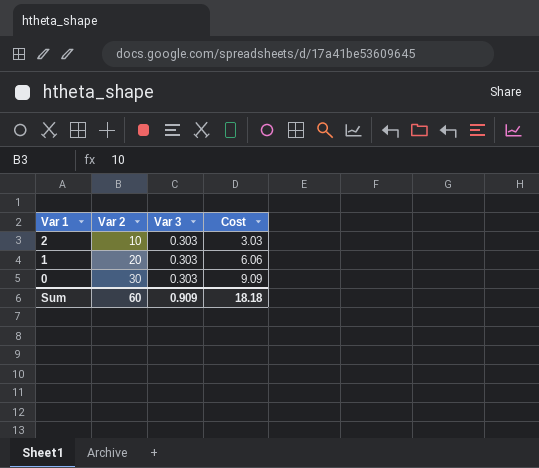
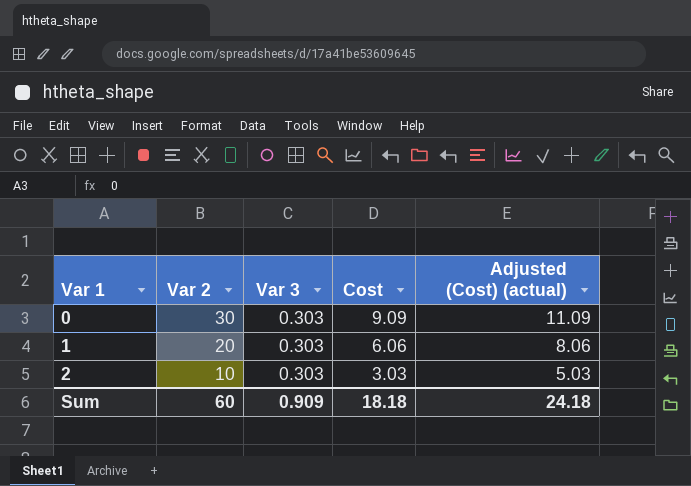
row order: Var 1 descending -> Var 1 ascending
column Adjusted (Cost) (actual) | formula: none -> [Cost] + 2

